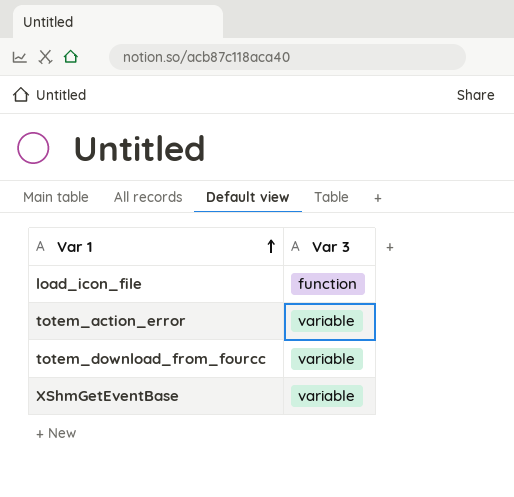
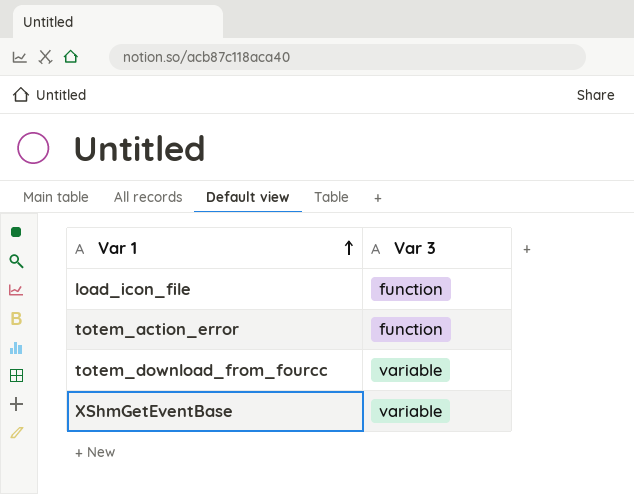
totem_action_error | Var 3: variable -> function

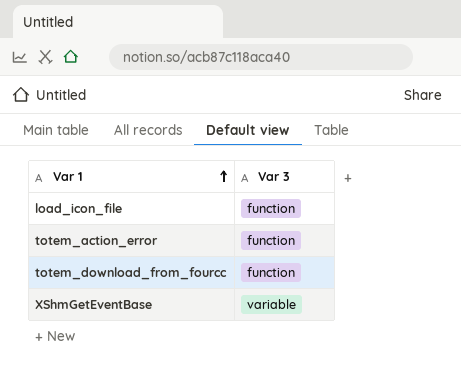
totem_download_from_fourcc | Var 3: variable -> function

